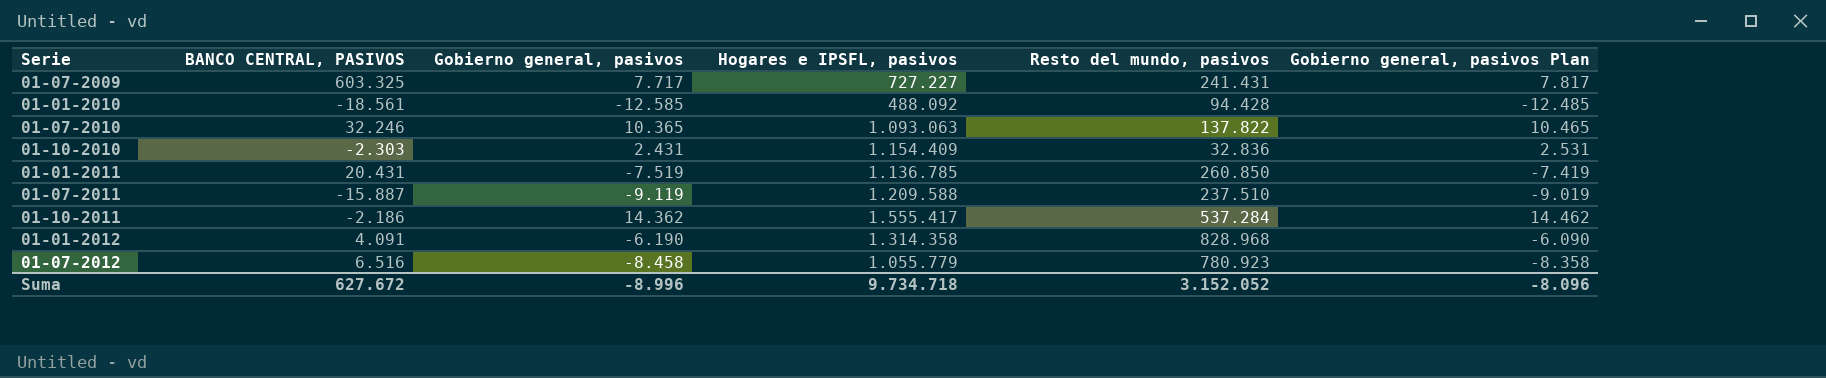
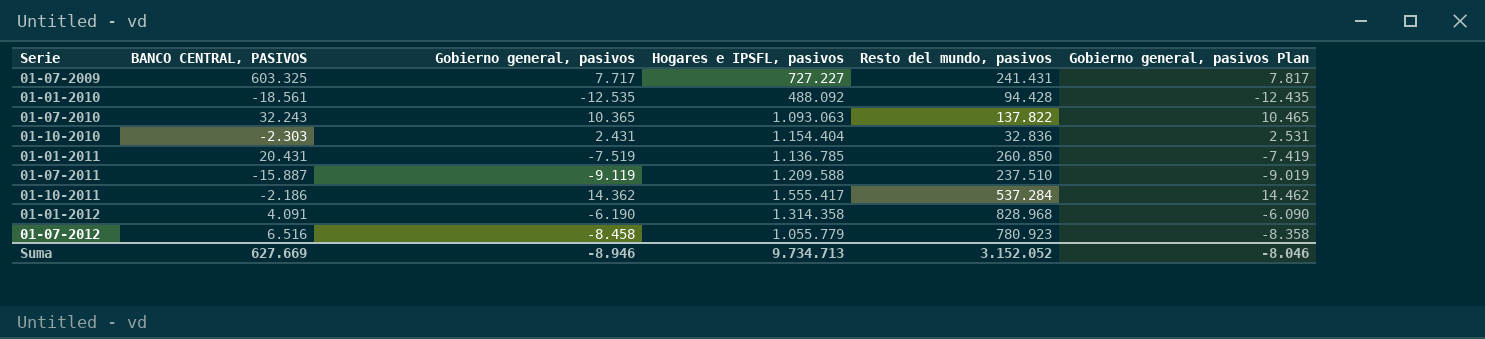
01-01-2010 | Gobierno general, pasivos: -12.585 -> -12.535
01-01-2010 | Gobierno general, pasivos Plan: -12.485 -> -12.435
01-07-2010 | BANCO CENTRAL, PASIVOS: 32.246 -> 32.243
01-10-2010 | Hogares e IPSFL, pasivos: 1.154.409 -> 1.154.404
Suma | BANCO CENTRAL, PASIVOS: 627.672 -> 627.669
Suma | Gobierno general, pasivos: -8.996 -> -8.946
Suma | Hogares e IPSFL, pasivos: 9.734.718 -> 9.734.713
Suma | Gobierno general, pasivos Plan: -8.096 -> -8.046

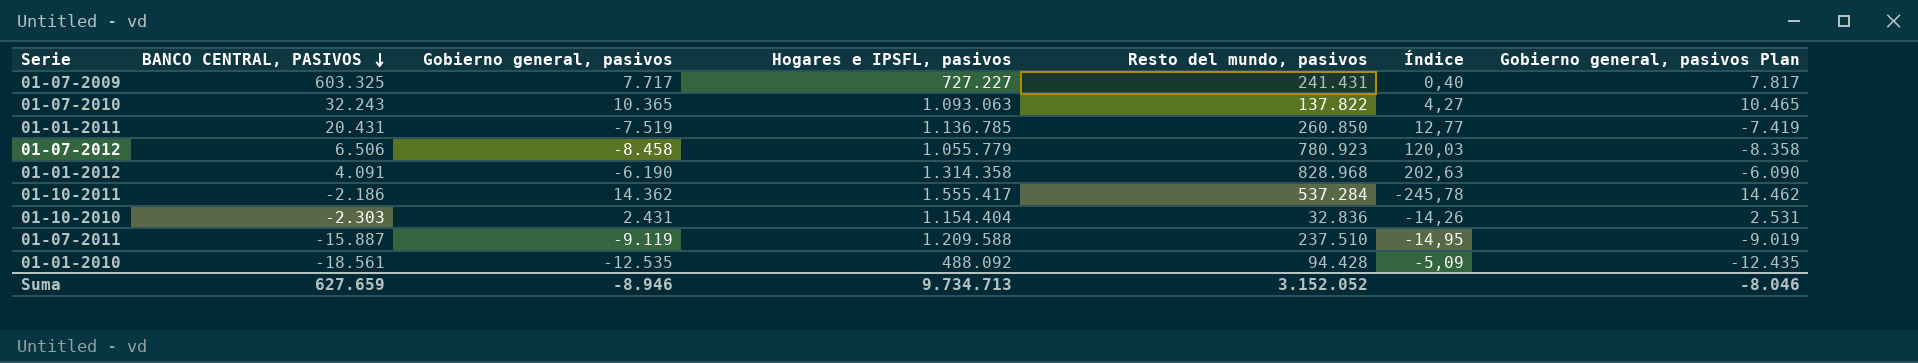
row order: none -> BANCO CENTRAL, PASIVOS descending
column Índice | formula: none -> [Resto del mundo, pasivos] / [BANCO CENTRAL, PASIVOS]
01-07-2012 | BANCO CENTRAL, PASIVOS: 6.516 -> 6.506
Suma | BANCO CENTRAL, PASIVOS: 627.669 -> 627.659

